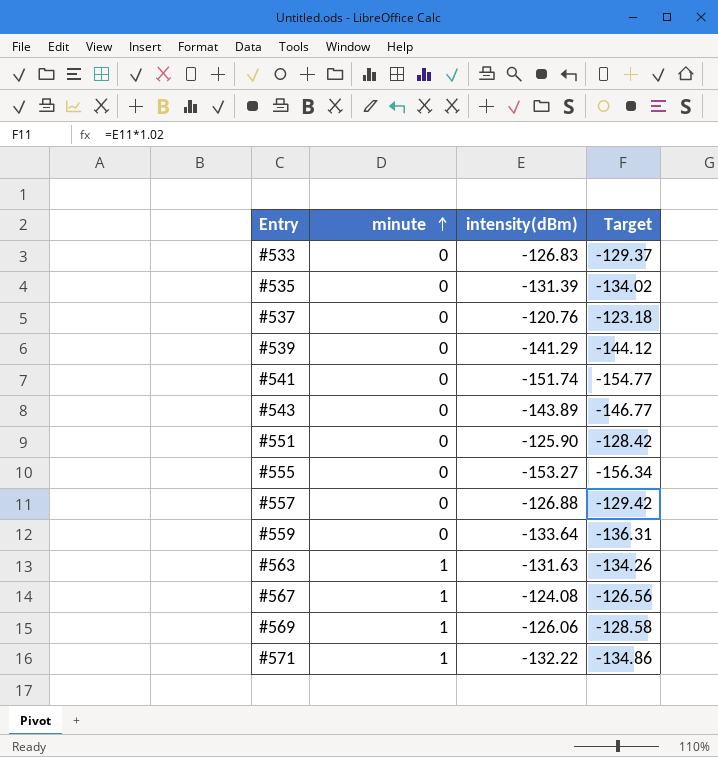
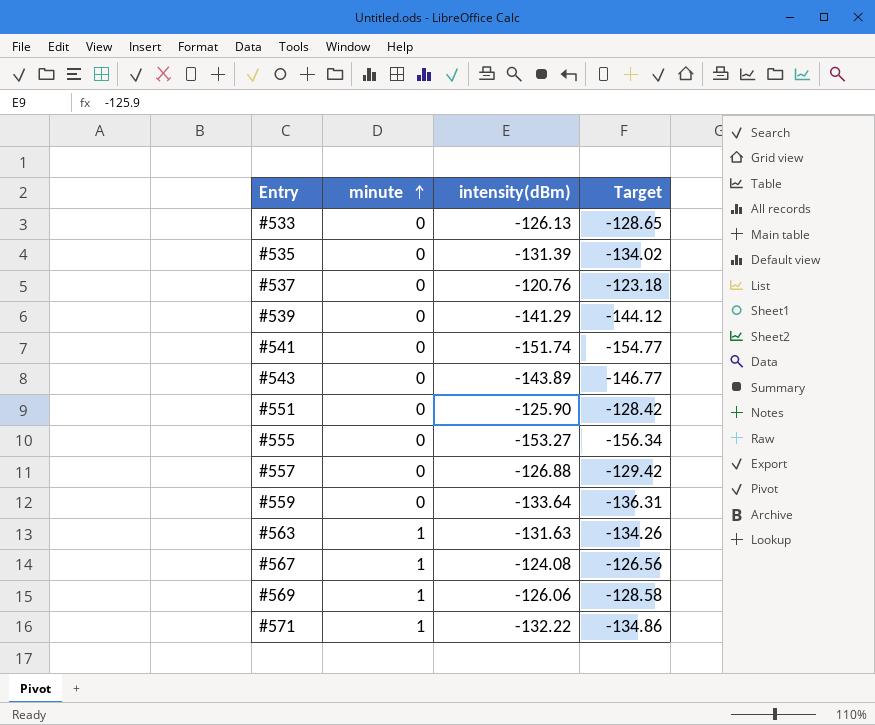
#533 | intensity(dBm): -126.83 -> -126.13
#533 | Target: -129.37 -> -128.65

